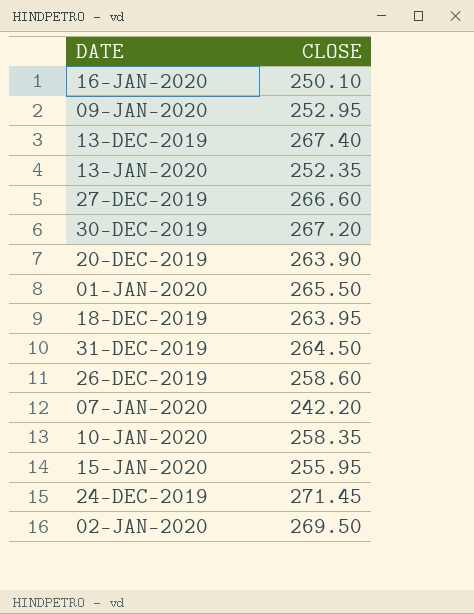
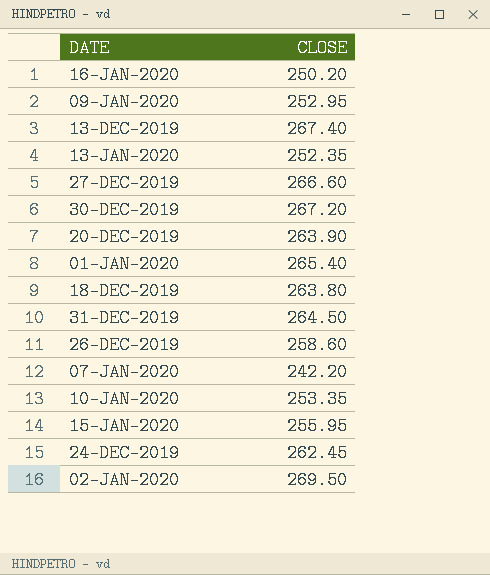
16-JAN-2020 | CLOSE: 250.10 -> 250.20
01-JAN-2020 | CLOSE: 265.50 -> 265.40
18-DEC-2019 | CLOSE: 263.95 -> 263.80
10-JAN-2020 | CLOSE: 258.35 -> 253.35
24-DEC-2019 | CLOSE: 271.45 -> 262.45

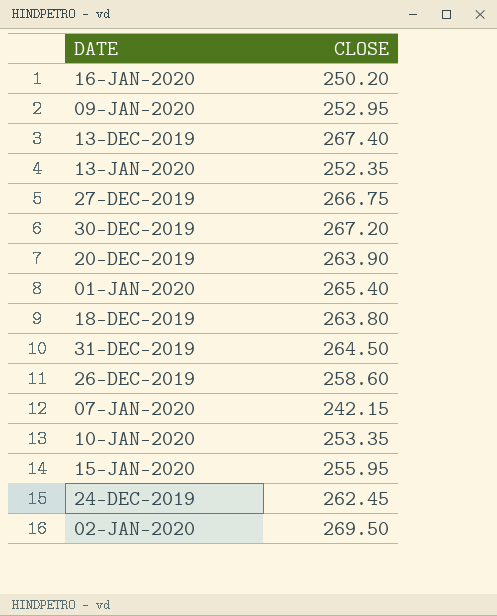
27-DEC-2019 | CLOSE: 266.60 -> 266.75
07-JAN-2020 | CLOSE: 242.20 -> 242.15

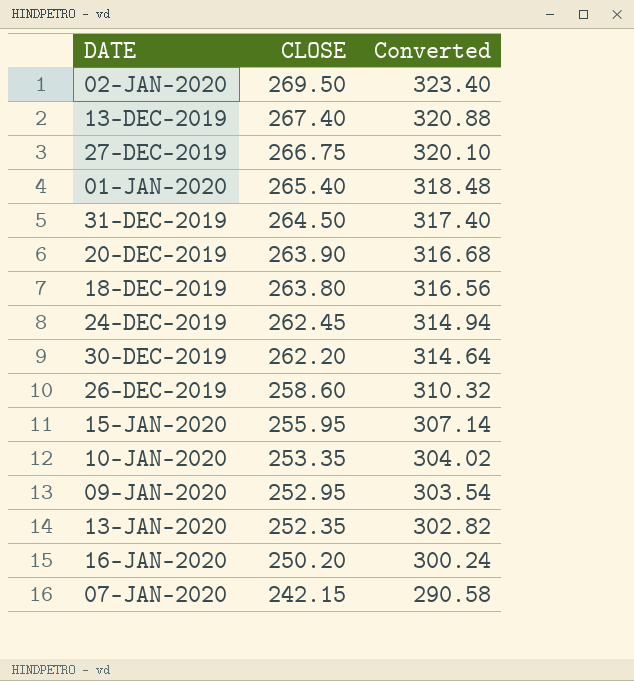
row order: none -> CLOSE descending
column Converted | formula: none -> [CLOSE] * 1.2
30-DEC-2019 | CLOSE: 267.20 -> 262.20

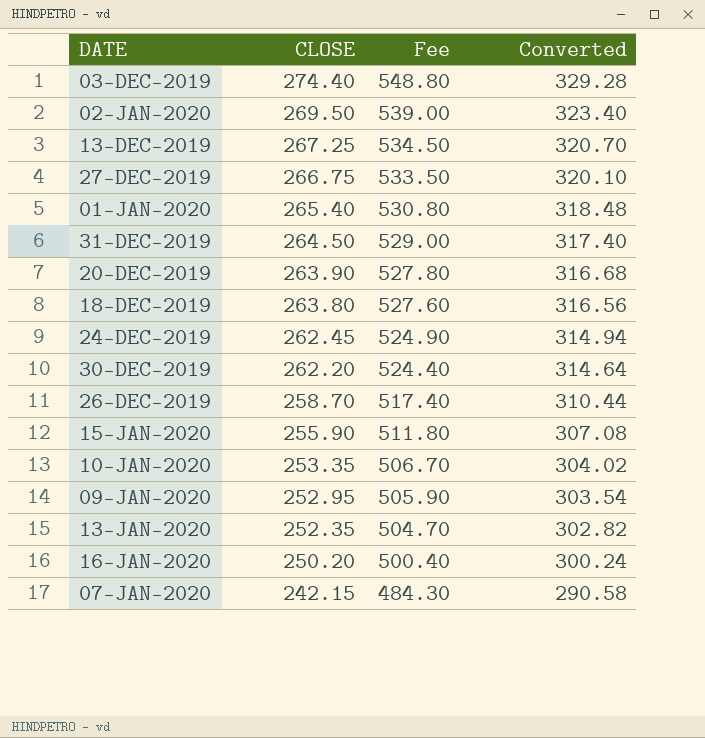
column Fee | formula: none -> [CLOSE] * 2
row 03-DEC-2019: none -> 274.40 | 548.80 | 329.28
13-DEC-2019 | CLOSE: 267.40 -> 267.25
13-DEC-2019 | Converted: 320.88 -> 320.70
26-DEC-2019 | CLOSE: 258.60 -> 258.70
26-DEC-2019 | Converted: 310.32 -> 310.44
15-JAN-2020 | CLOSE: 255.95 -> 255.90
15-JAN-2020 | Converted: 307.14 -> 307.08

